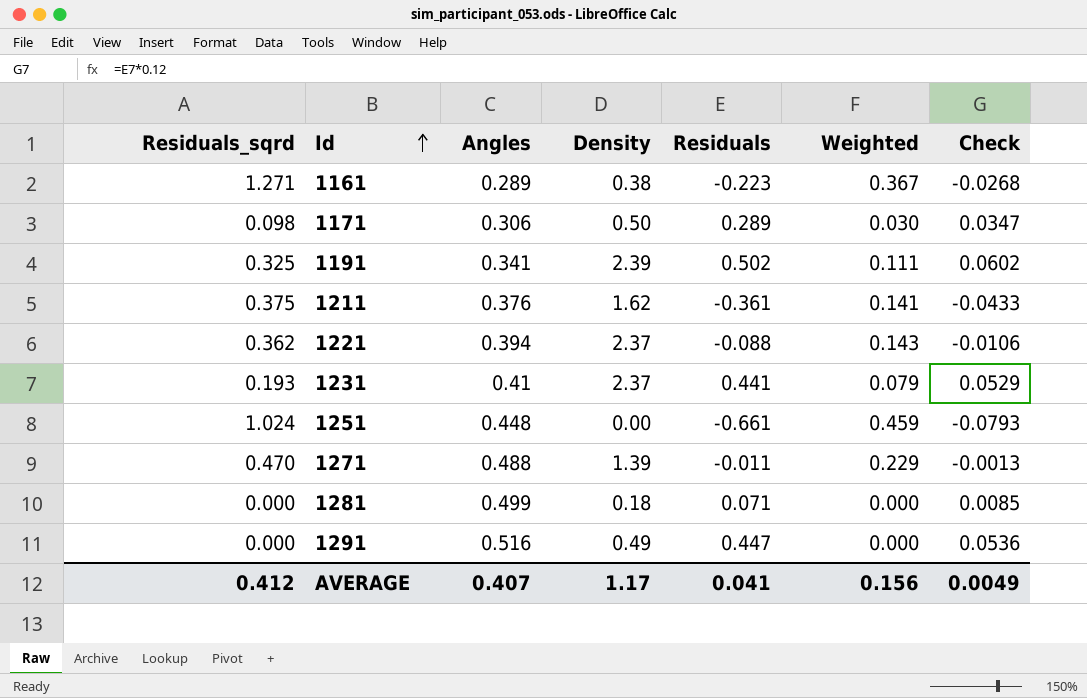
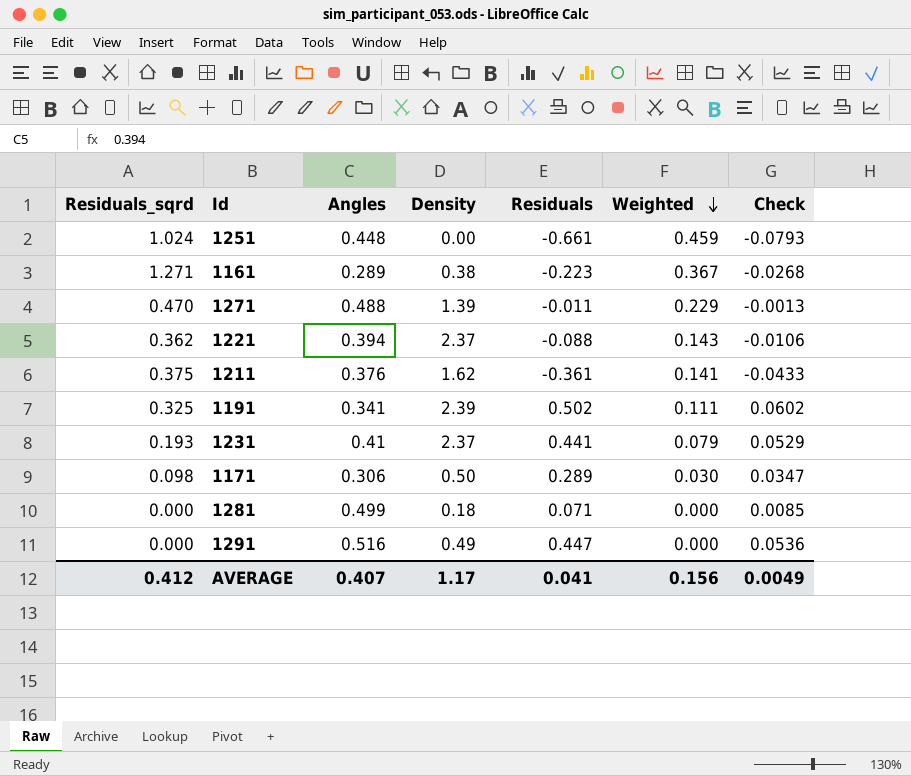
row order: Id ascending -> Weighted descending

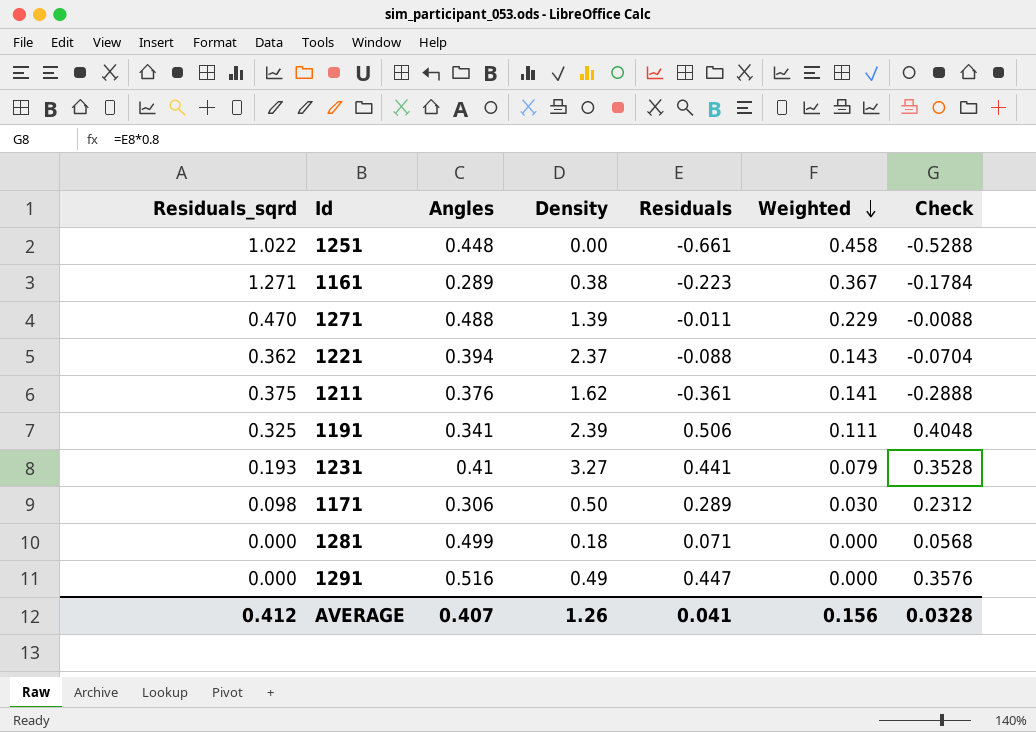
column Check | formula: [Residuals] * 0.12 -> [Residuals] * 0.8
1251 | Residuals_sqrd: 1.024 -> 1.022
1251 | Weighted: 0.459 -> 0.458
1191 | Residuals: 0.502 -> 0.506
1231 | Density: 2.37 -> 3.27
AVERAGE | Density: 1.17 -> 1.26
AVERAGE | Check: 0.0049 -> 0.0328

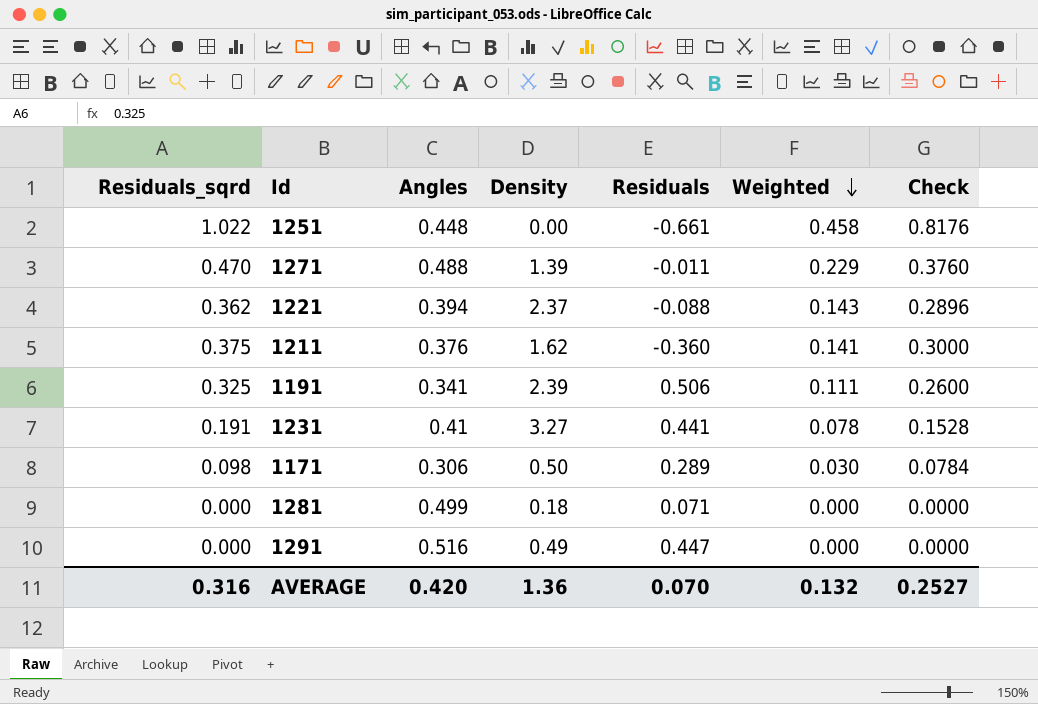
column Check | formula: [Residuals] * 0.8 -> [Residuals_sqrd] * 0.8
row 1161: 1.271 | 0.289 | 0.38 | -0.223 | 0.367 | -0.1784 -> none
1211 | Residuals: -0.361 -> -0.360
1231 | Residuals_sqrd: 0.193 -> 0.191
1231 | Weighted: 0.079 -> 0.078
AVERAGE | Residuals_sqrd: 0.412 -> 0.316
AVERAGE | Angles: 0.407 -> 0.420
AVERAGE | Density: 1.26 -> 1.36
AVERAGE | Residuals: 0.041 -> 0.070
AVERAGE | Weighted: 0.156 -> 0.132
AVERAGE | Check: 0.0328 -> 0.2527

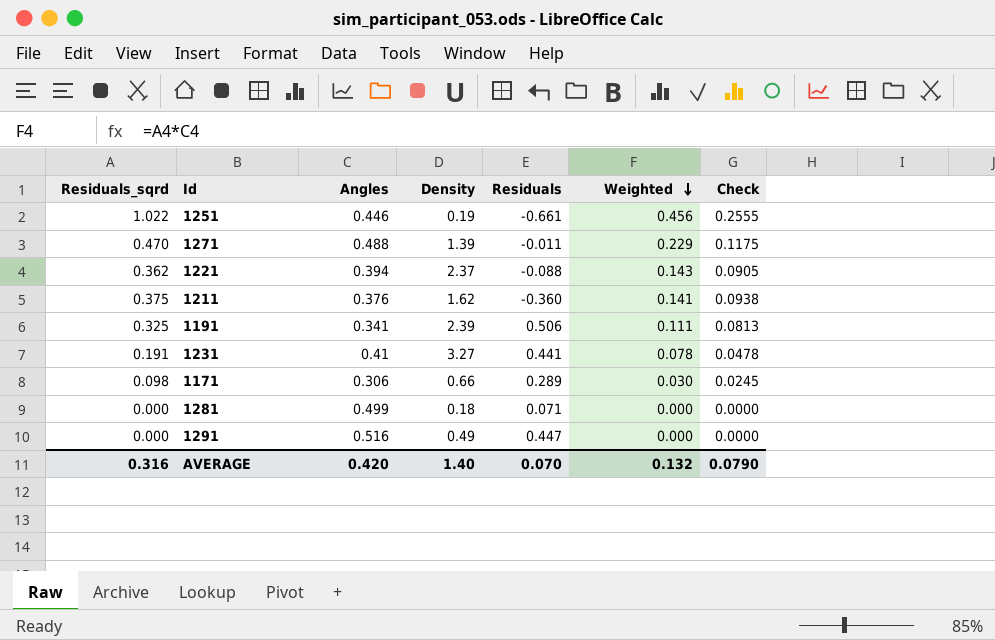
column Check | formula: [Residuals_sqrd] * 0.8 -> [Residuals_sqrd] * 0.25
1251 | Angles: 0.448 -> 0.446
1251 | Density: 0.00 -> 0.19
1251 | Weighted: 0.458 -> 0.456
1171 | Density: 0.50 -> 0.66
AVERAGE | Density: 1.36 -> 1.40
AVERAGE | Check: 0.2527 -> 0.0790

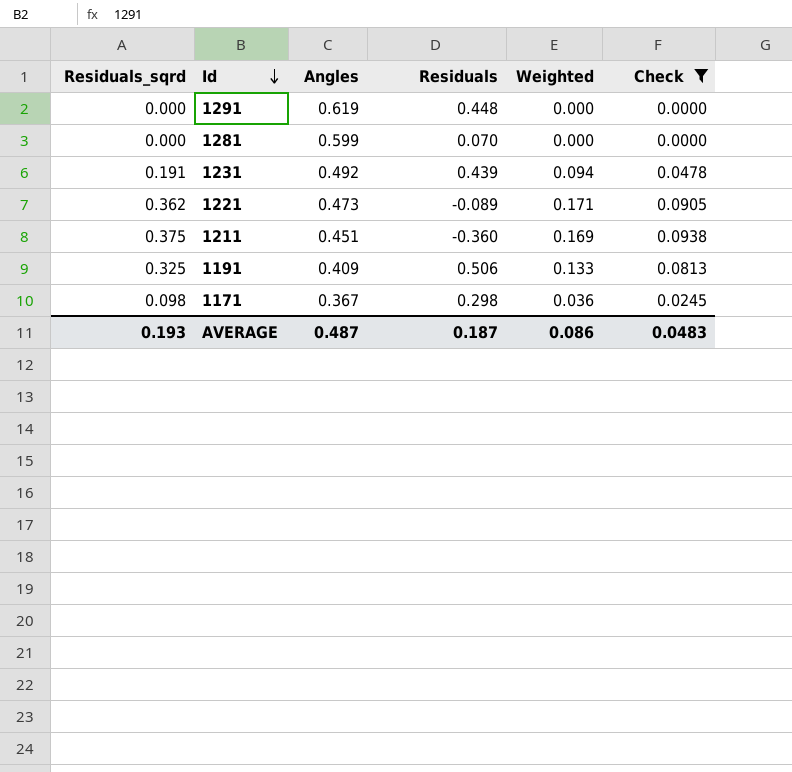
filter: none -> Check <= 0.0938
row order: Weighted descending -> Id descending
column Density | position: 4 -> none
1291 | Angles: 0.516 -> 0.619
1291 | Residuals: 0.447 -> 0.448
1281 | Angles: 0.499 -> 0.599
1281 | Residuals: 0.071 -> 0.070
1231 | Angles: 0.41 -> 0.492
1231 | Residuals: 0.441 -> 0.439
1231 | Weighted: 0.078 -> 0.094
1221 | Angles: 0.394 -> 0.473
1221 | Residuals: -0.088 -> -0.089
1221 | Weighted: 0.143 -> 0.171
1211 | Angles: 0.376 -> 0.451
1211 | Weighted: 0.141 -> 0.169
1191 | Angles: 0.341 -> 0.409
1191 | Weighted: 0.111 -> 0.133
1171 | Angles: 0.306 -> 0.367
1171 | Residuals: 0.289 -> 0.298
1171 | Weighted: 0.030 -> 0.036
AVERAGE | Residuals_sqrd: 0.316 -> 0.193
AVERAGE | Angles: 0.420 -> 0.487
AVERAGE | Residuals: 0.070 -> 0.187
AVERAGE | Weighted: 0.132 -> 0.086
AVERAGE | Check: 0.0790 -> 0.0483

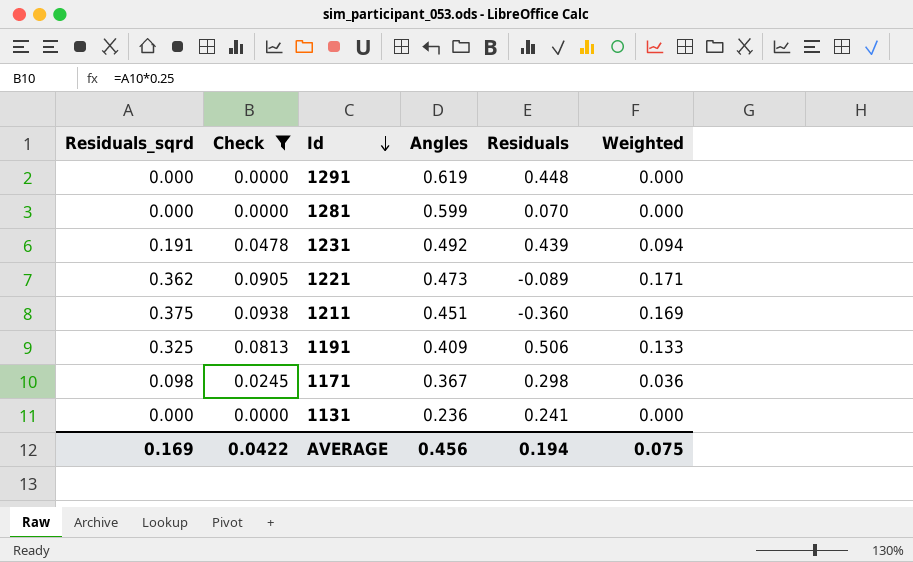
column Check | position: 6 -> 2
row 1131: none -> 0.000 | 0.0000 | 0.236 | 0.241 | 0.000
AVERAGE | Residuals_sqrd: 0.193 -> 0.169
AVERAGE | Check: 0.0483 -> 0.0422
AVERAGE | Angles: 0.487 -> 0.456
AVERAGE | Residuals: 0.187 -> 0.194
AVERAGE | Weighted: 0.086 -> 0.075

